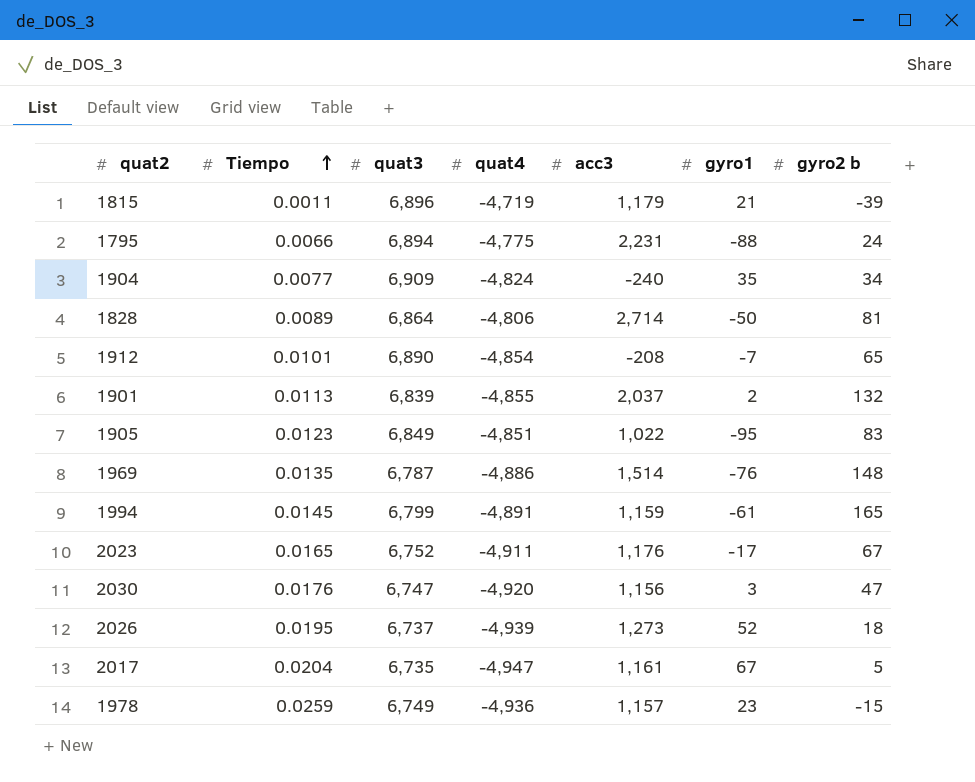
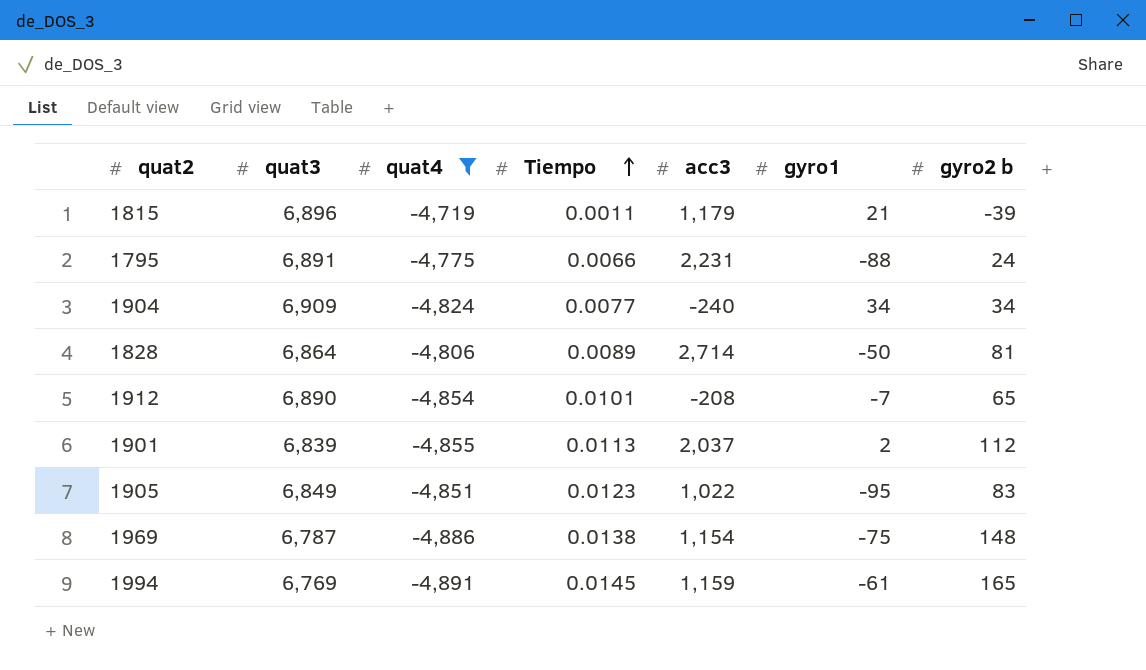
filter: none -> quat4 >= -4,891
column Tiempo | position: 2 -> 4
1795 | quat3: 6,894 -> 6,891
1904 | gyro1: 35 -> 34
1901 | gyro2 b: 132 -> 112
1969 | Tiempo: 0.0135 -> 0.0138
1969 | acc3: 1,514 -> 1,154
1969 | gyro1: -76 -> -75
1994 | quat3: 6,799 -> 6,769

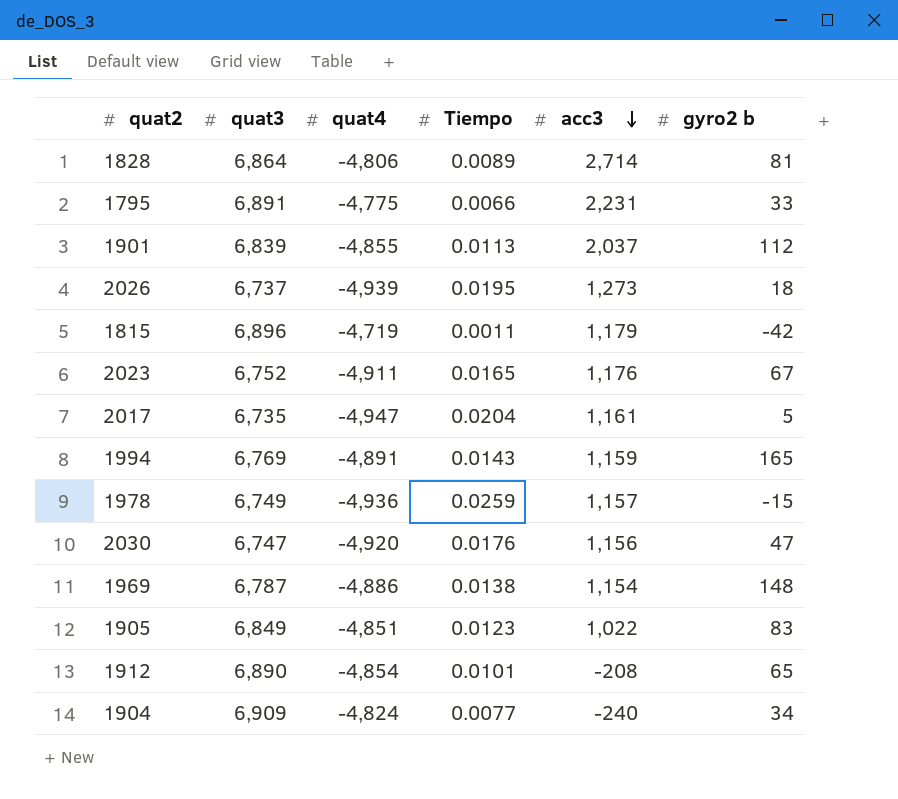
filter: quat4 >= -4,891 -> none
row order: Tiempo ascending -> acc3 descending
column gyro1 | position: 6 -> none
1795 | gyro2 b: 24 -> 33
1815 | gyro2 b: -39 -> -42
1994 | Tiempo: 0.0145 -> 0.0143

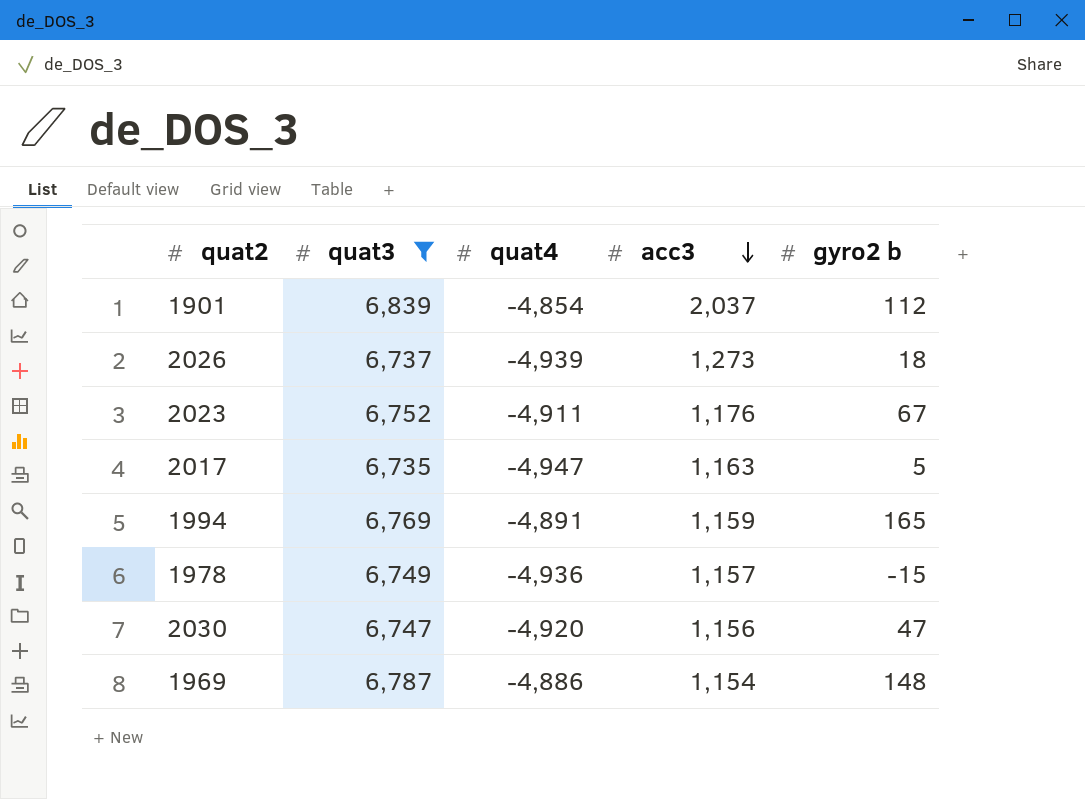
filter: none -> quat3 <= 6,839
column Tiempo | position: 4 -> none
1901 | quat4: -4,855 -> -4,854
2017 | acc3: 1,161 -> 1,163

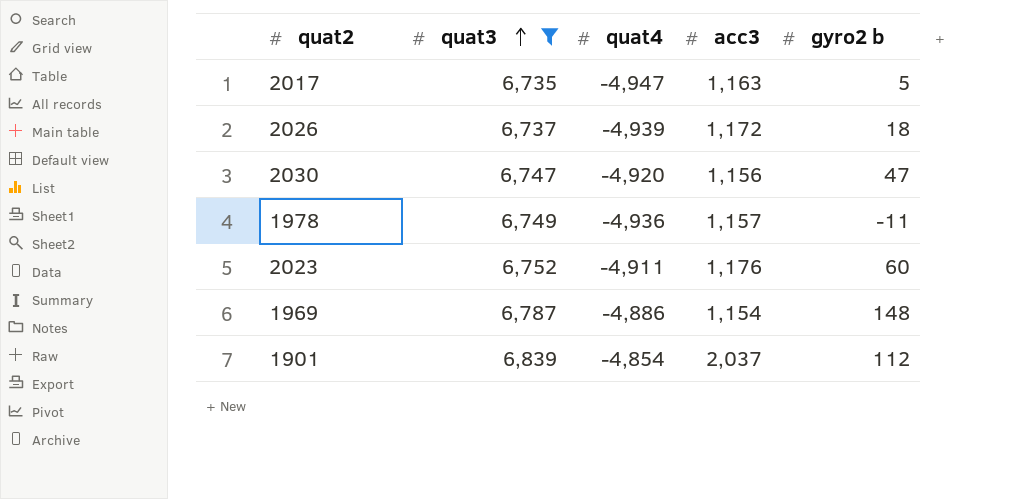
row order: acc3 descending -> quat3 ascending
row 1994: 6,769 | -4,891 | 1,159 | 165 -> none
2026 | acc3: 1,273 -> 1,172
1978 | gyro2 b: -15 -> -11
2023 | gyro2 b: 67 -> 60

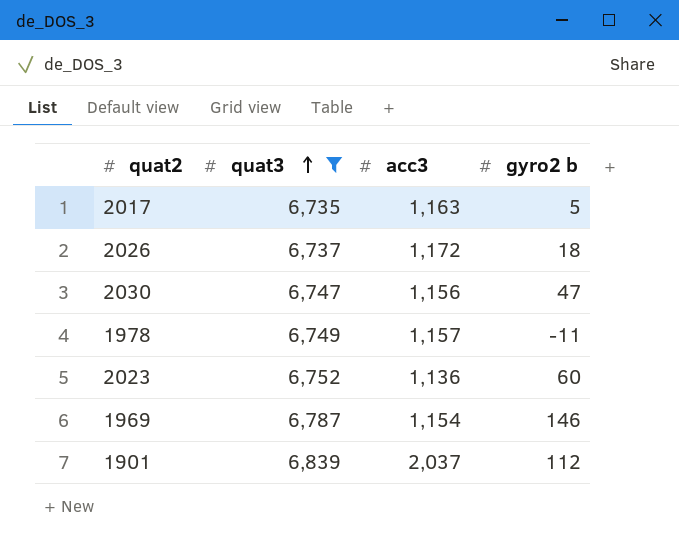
column quat4 | position: 3 -> none
2023 | acc3: 1,176 -> 1,136
1969 | gyro2 b: 148 -> 146

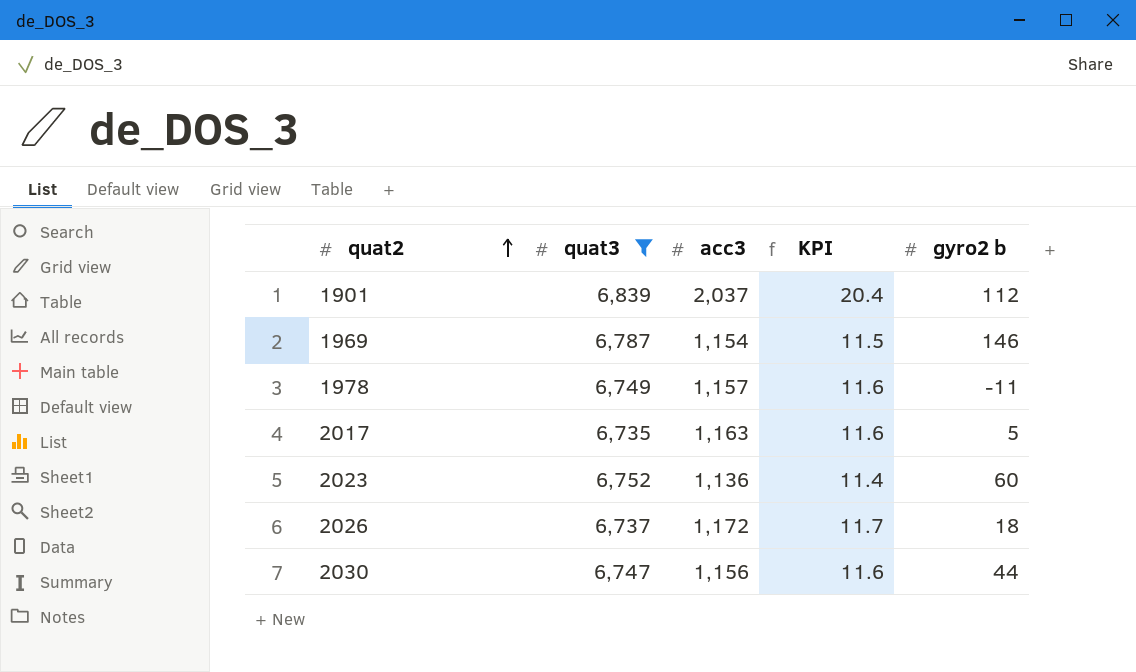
row order: quat3 ascending -> quat2 ascending
column KPI | formula: none -> [acc3] * 0.01
2030 | gyro2 b: 47 -> 44

